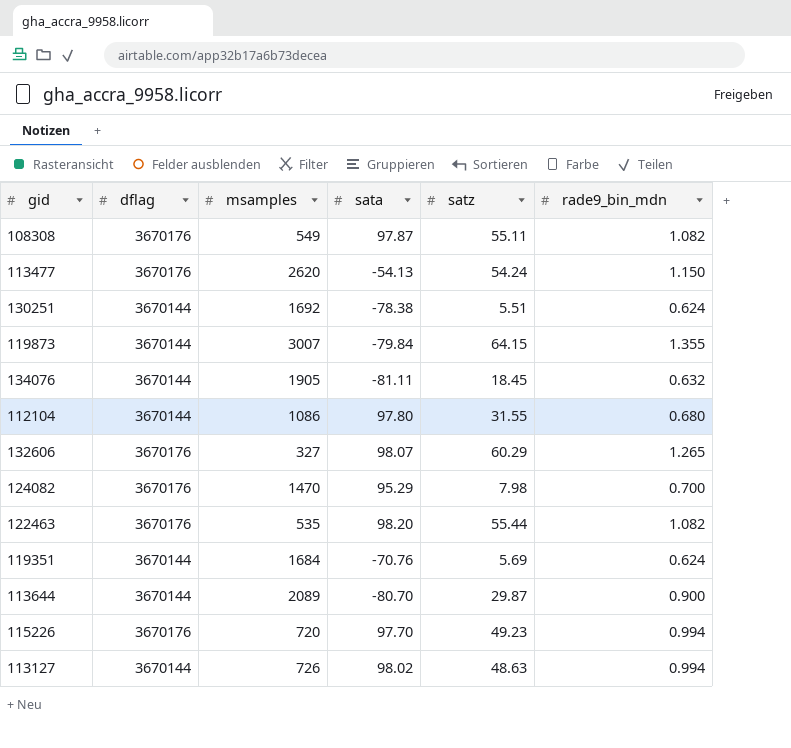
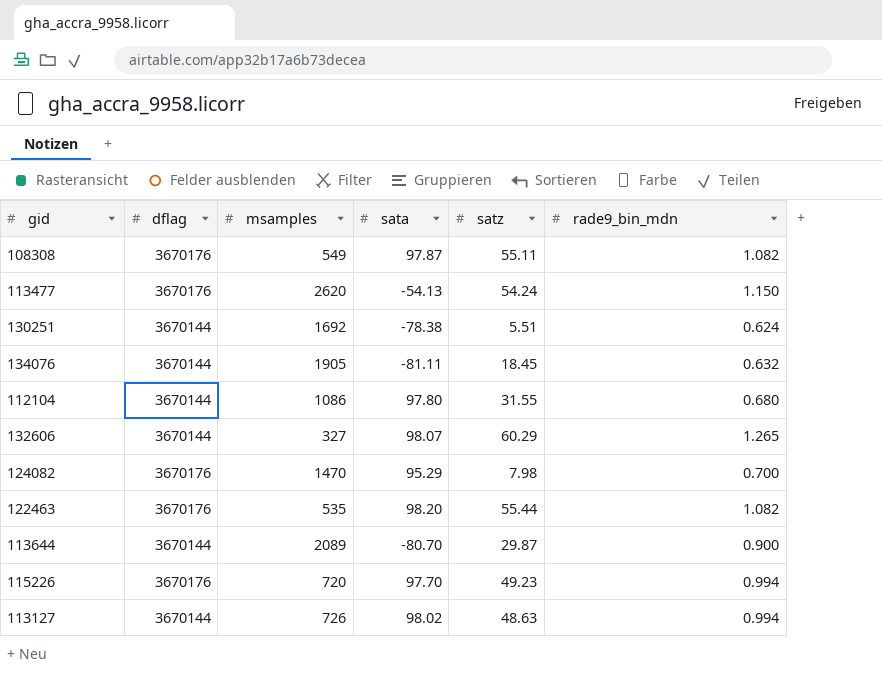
row 119873: 3670144 | 3007 | -79.84 | 64.15 | 1.355 -> none
row 119351: 3670144 | 1684 | -70.76 | 5.69 | 0.624 -> none
132606 | dflag: 3670176 -> 3670144

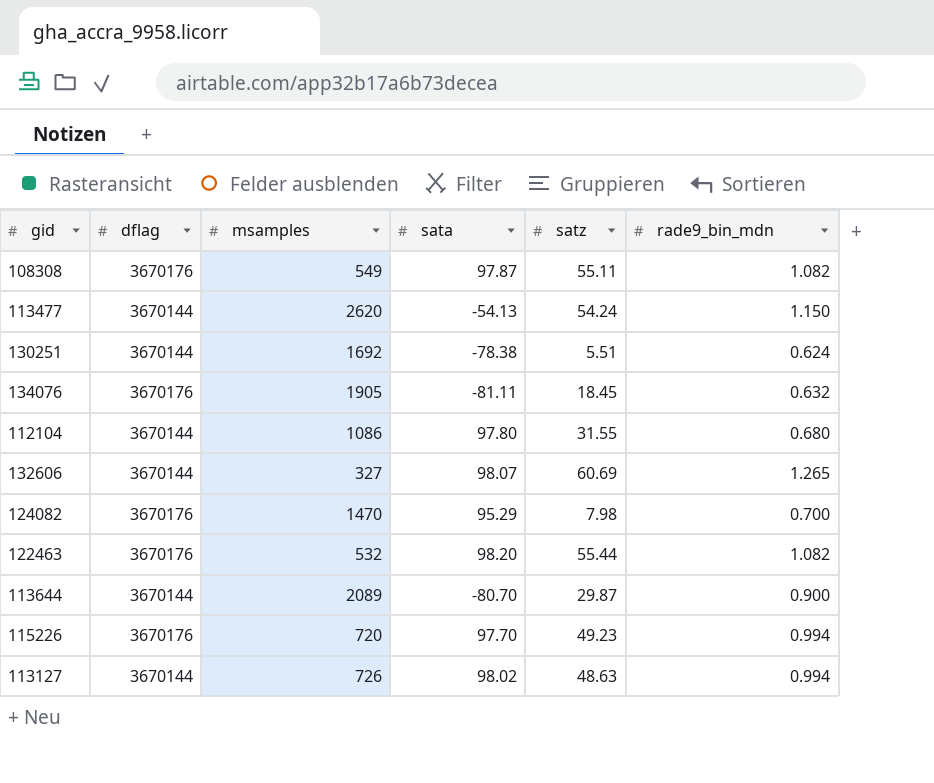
113477 | dflag: 3670176 -> 3670144
134076 | dflag: 3670144 -> 3670176
132606 | satz: 60.29 -> 60.69
122463 | msamples: 535 -> 532

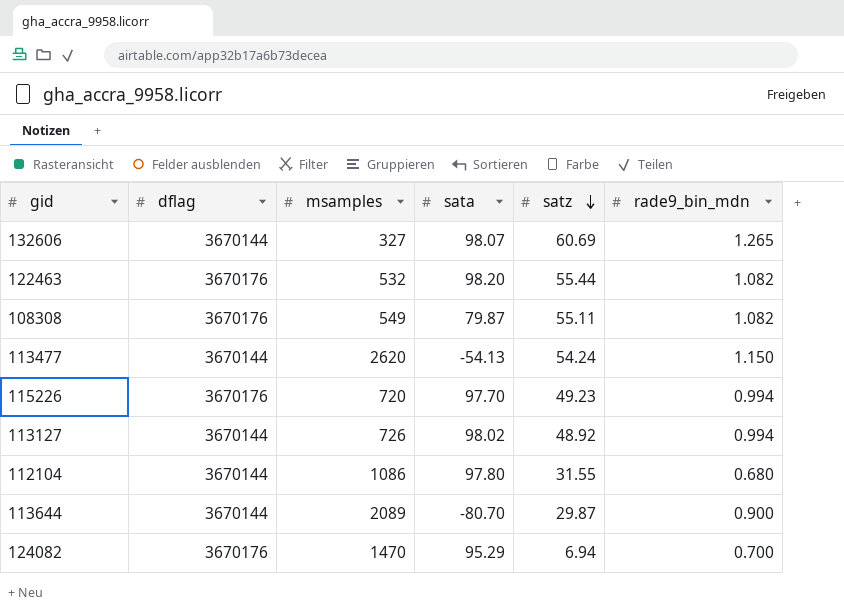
row order: none -> satz descending
row 130251: 3670144 | 1692 | -78.38 | 5.51 | 0.624 -> none
row 134076: 3670176 | 1905 | -81.11 | 18.45 | 0.632 -> none
108308 | sata: 97.87 -> 79.87
113127 | satz: 48.63 -> 48.92
124082 | satz: 7.98 -> 6.94

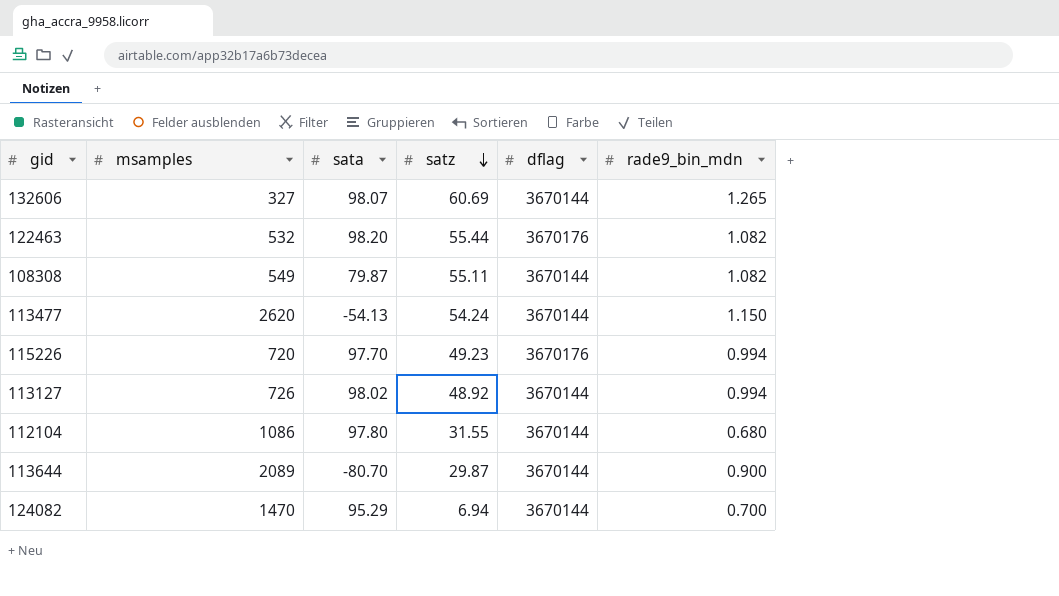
column dflag | position: 2 -> 5
108308 | dflag: 3670176 -> 3670144
124082 | dflag: 3670176 -> 3670144

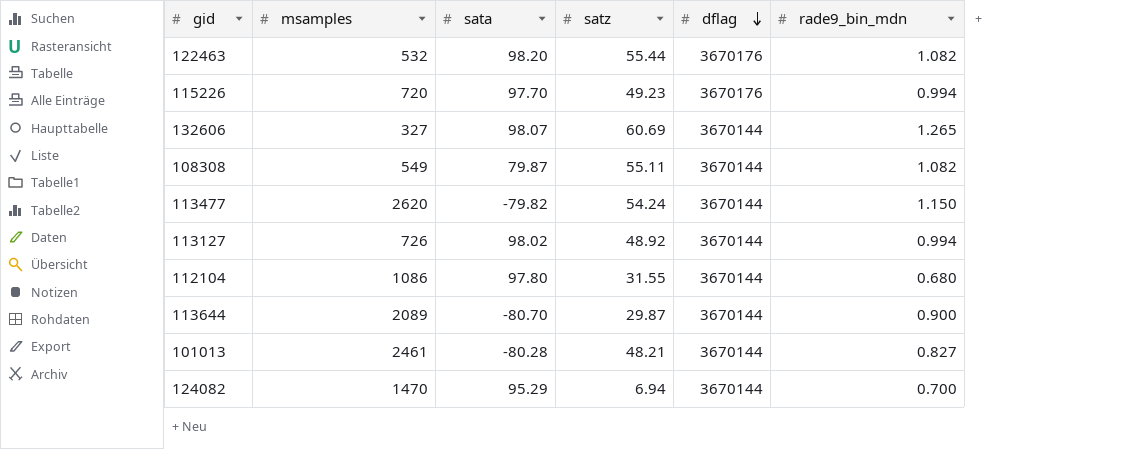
row order: satz descending -> dflag descending
113477 | sata: -54.13 -> -79.82
row 101013: none -> 2461 | -80.28 | 48.21 | 3670144 | 0.827

